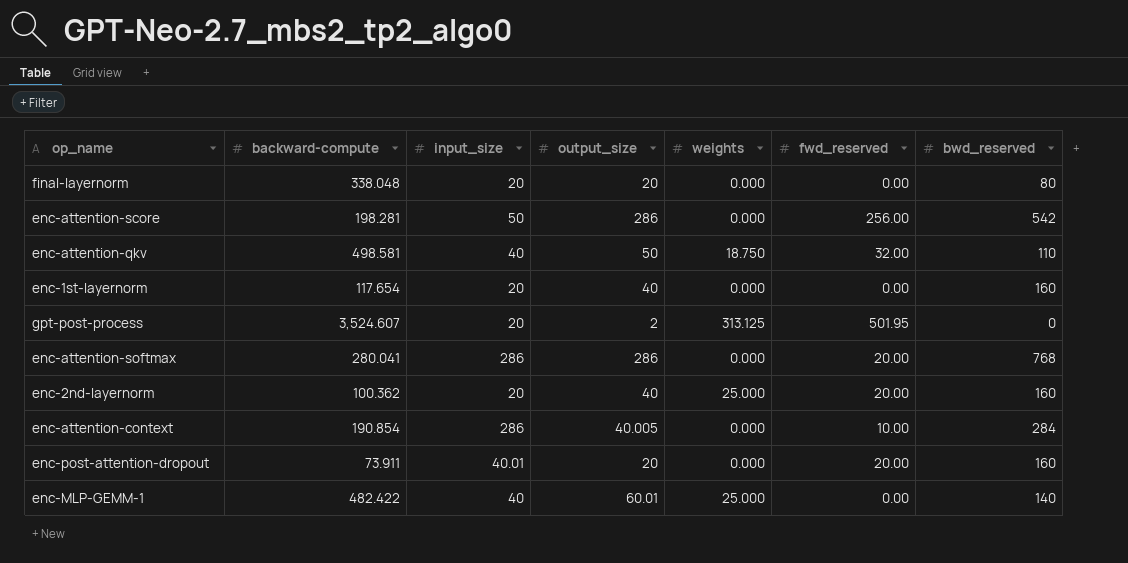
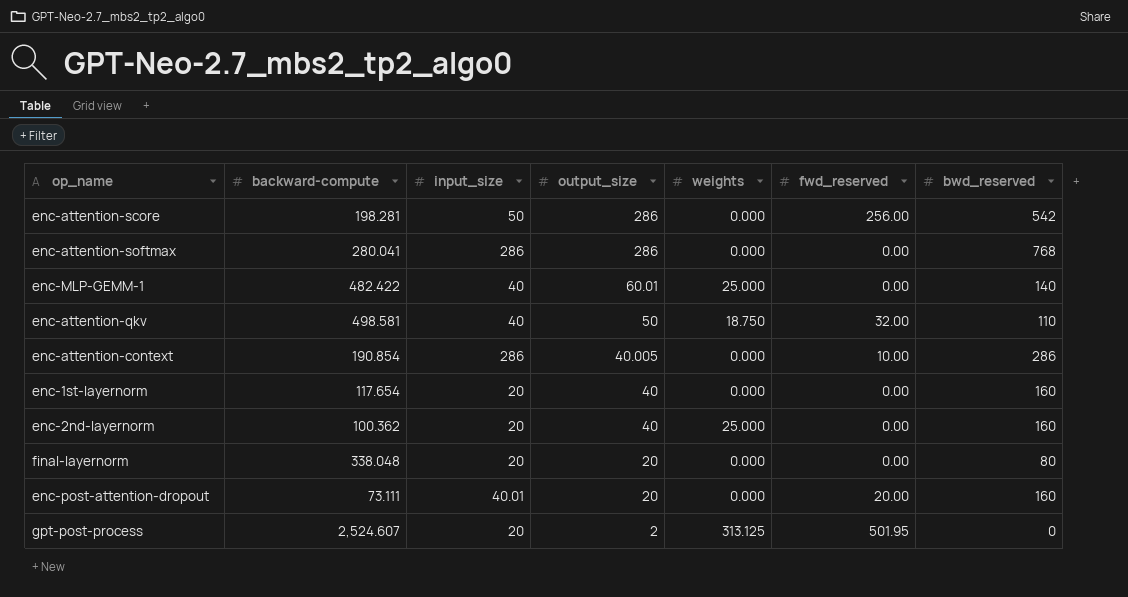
row order: none -> output_size descending
enc-attention-softmax | fwd_reserved: 20.00 -> 0.00
enc-attention-context | bwd_reserved: 284 -> 286
enc-2nd-layernorm | fwd_reserved: 20.00 -> 0.00
enc-post-attention-dropout | backward-compute: 73.911 -> 73.111
gpt-post-process | backward-compute: 3,524.607 -> 2,524.607

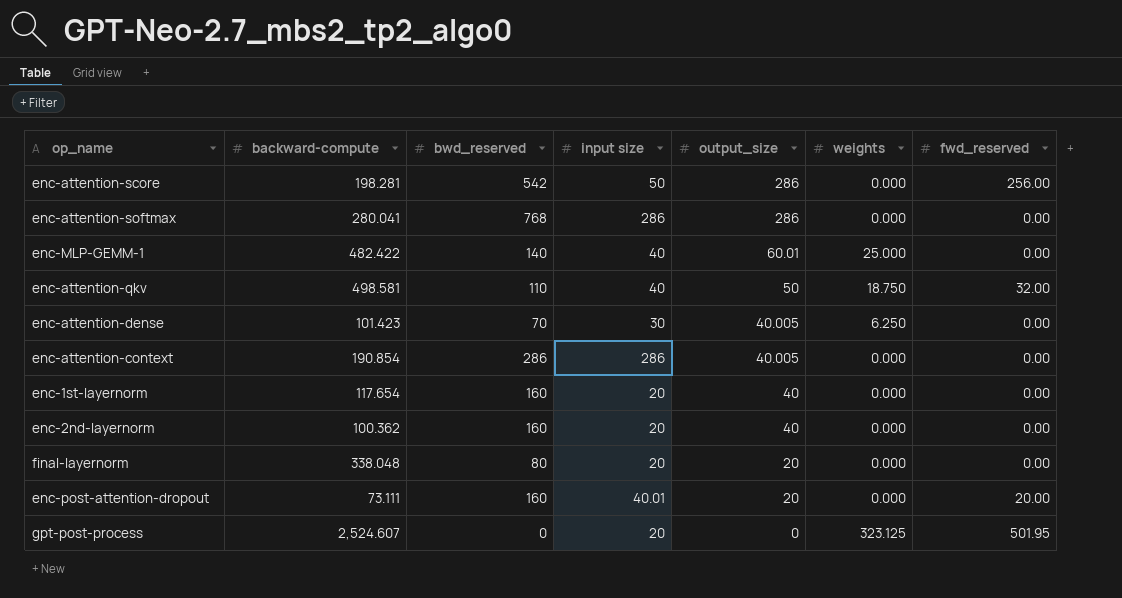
column bwd_reserved | position: 7 -> 3
column name: input_size -> input size
row enc-attention-dense: none -> 101.423 | 70 | 30 | 40.005 | 6.250 | 0.00
enc-attention-context | fwd_reserved: 10.00 -> 0.00
enc-2nd-layernorm | weights: 25.000 -> 0.000
gpt-post-process | output_size: 2 -> 0
gpt-post-process | weights: 313.125 -> 323.125

